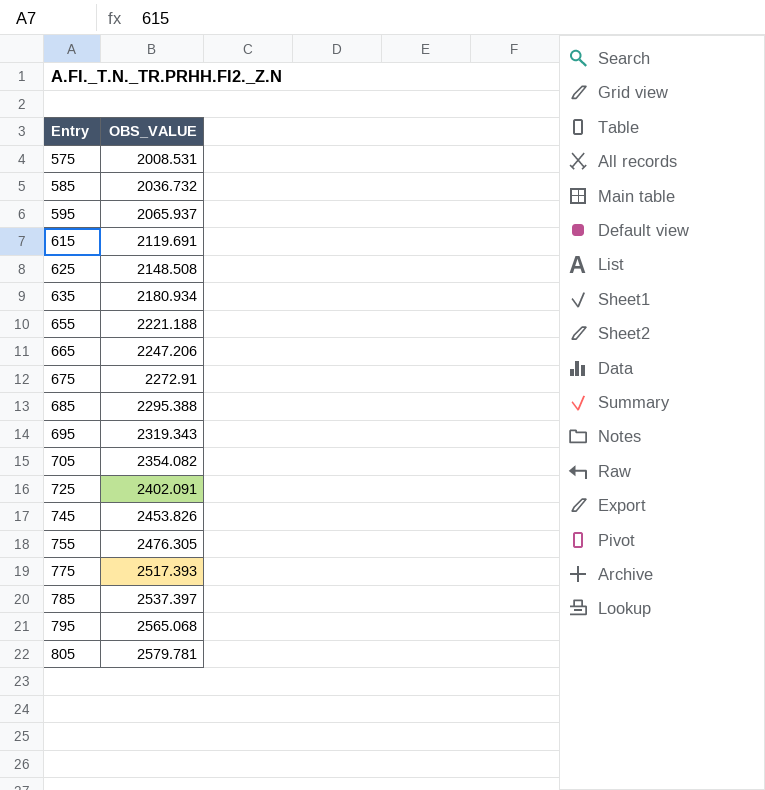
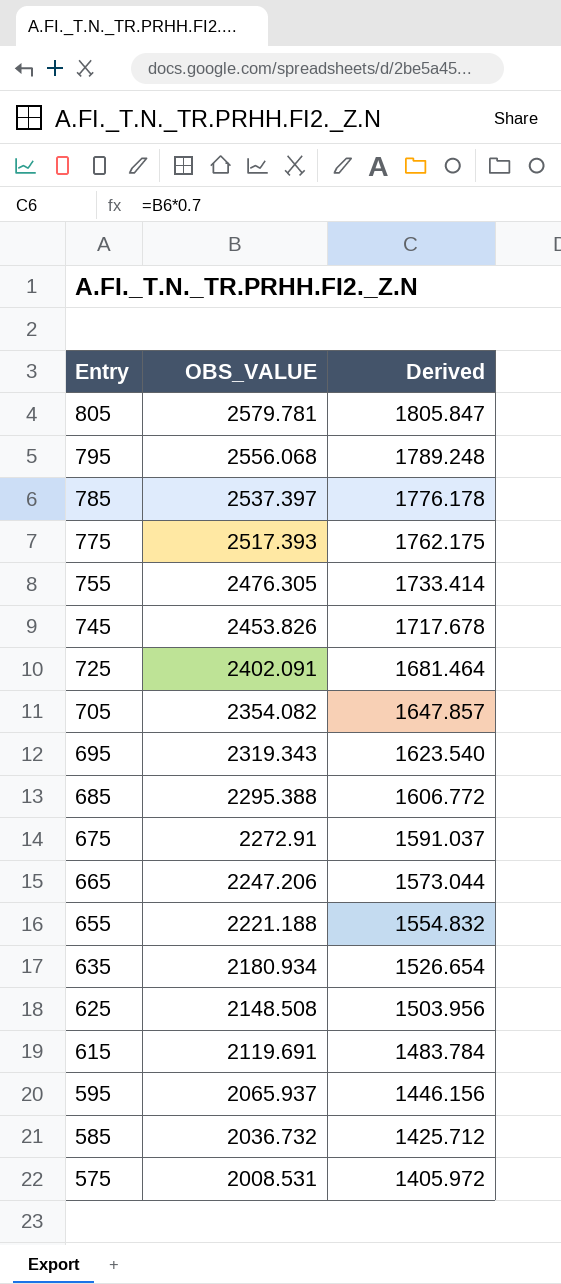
row order: Entry ascending -> Entry descending
column Derived | formula: none -> [OBS_VALUE] * 0.7
795 | OBS_VALUE: 2565.068 -> 2556.068

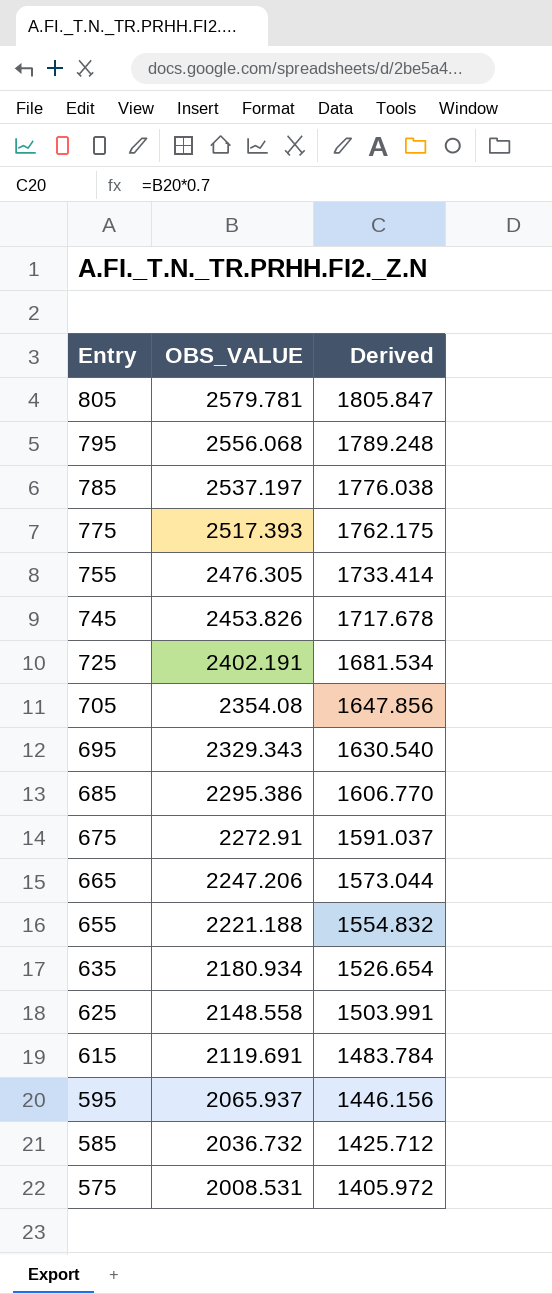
785 | OBS_VALUE: 2537.397 -> 2537.197
785 | Derived: 1776.178 -> 1776.038
725 | OBS_VALUE: 2402.091 -> 2402.191
725 | Derived: 1681.464 -> 1681.534
705 | OBS_VALUE: 2354.082 -> 2354.08
705 | Derived: 1647.857 -> 1647.856
695 | OBS_VALUE: 2319.343 -> 2329.343
695 | Derived: 1623.540 -> 1630.540
685 | OBS_VALUE: 2295.388 -> 2295.386
685 | Derived: 1606.772 -> 1606.770
625 | OBS_VALUE: 2148.508 -> 2148.558
625 | Derived: 1503.956 -> 1503.991

